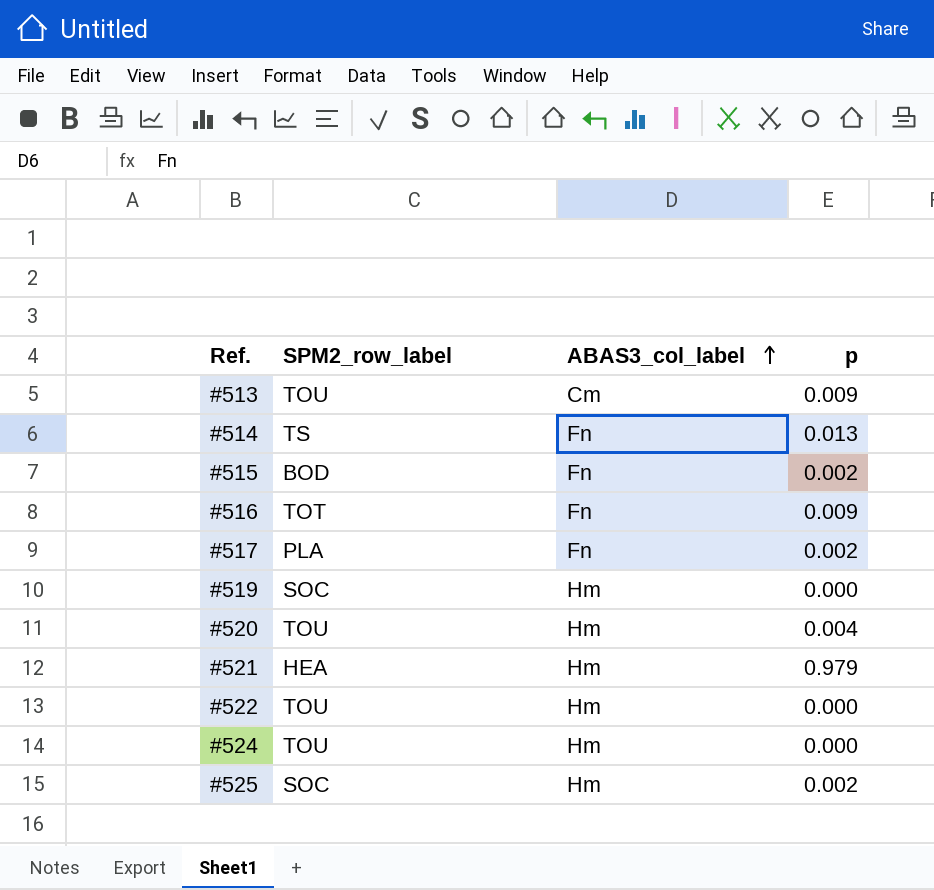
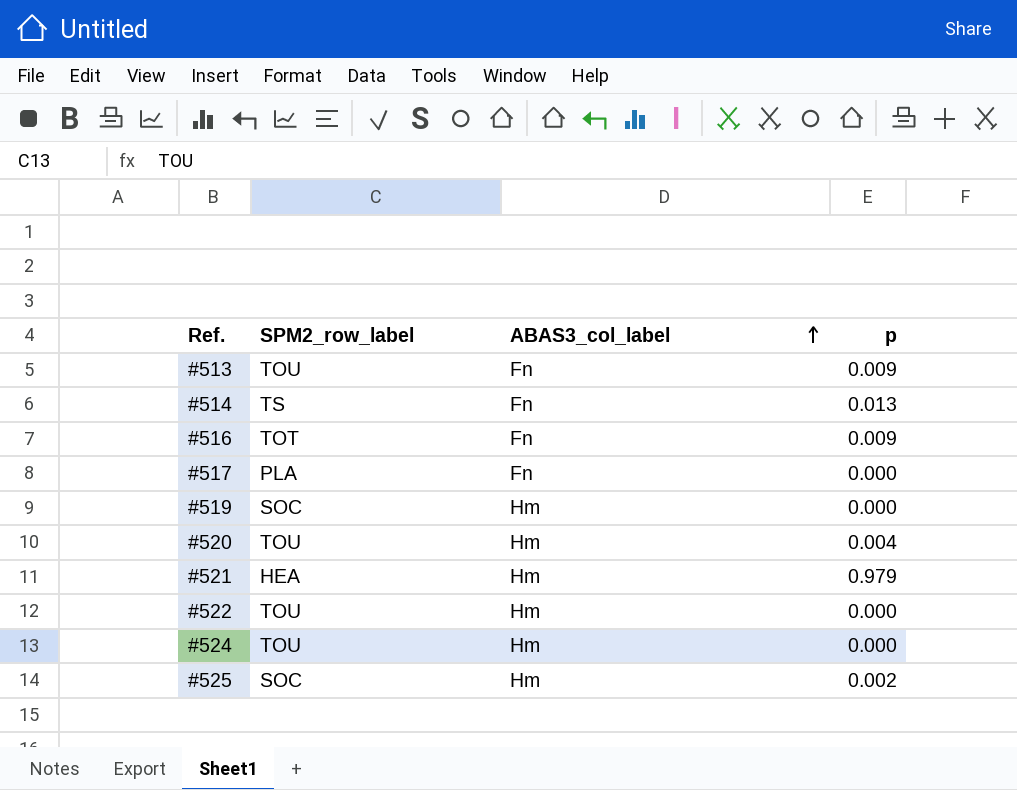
row #515: BOD | Fn | 0.002 -> none
#513 | ABAS3_col_label: Cm -> Fn
#517 | p: 0.002 -> 0.000

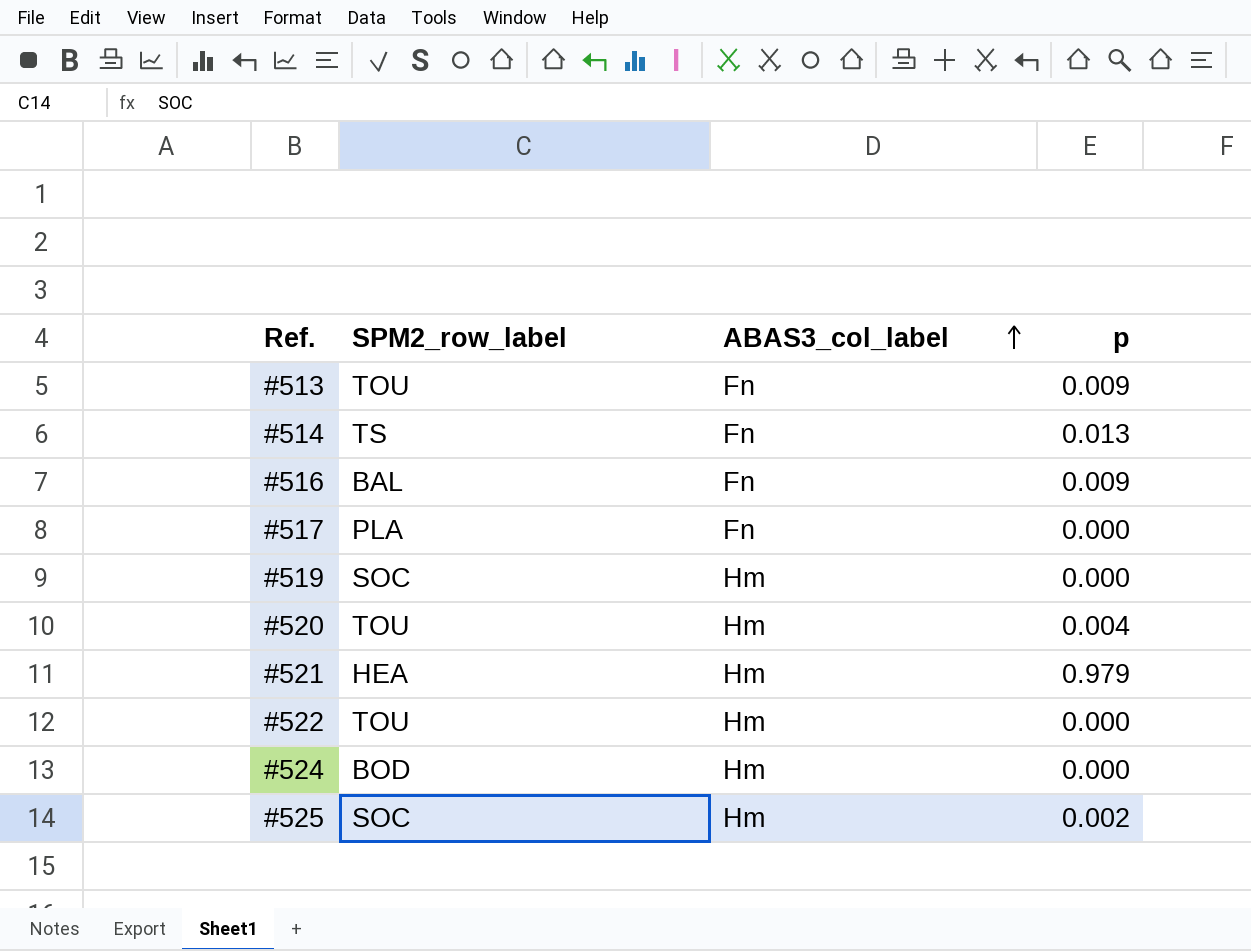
#516 | SPM2_row_label: TOT -> BAL
#524 | SPM2_row_label: TOU -> BOD

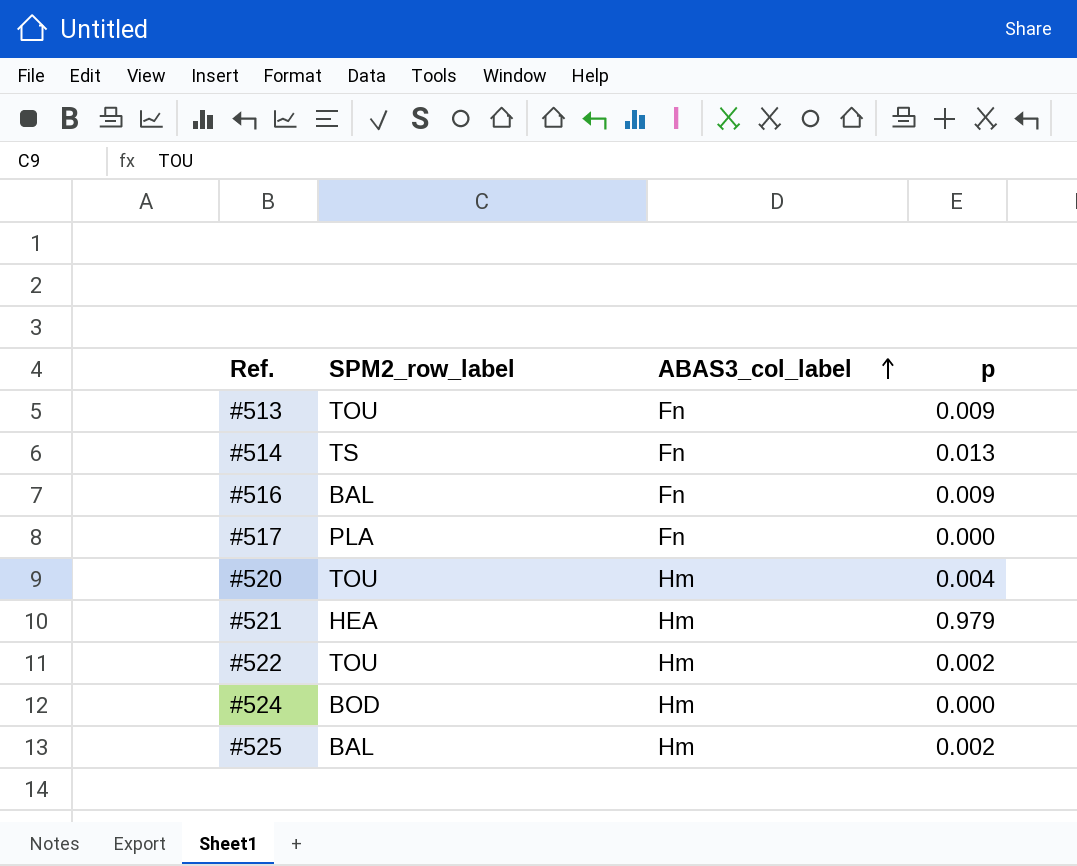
row #519: SOC | Hm | 0.000 -> none
#522 | p: 0.000 -> 0.002
#525 | SPM2_row_label: SOC -> BAL

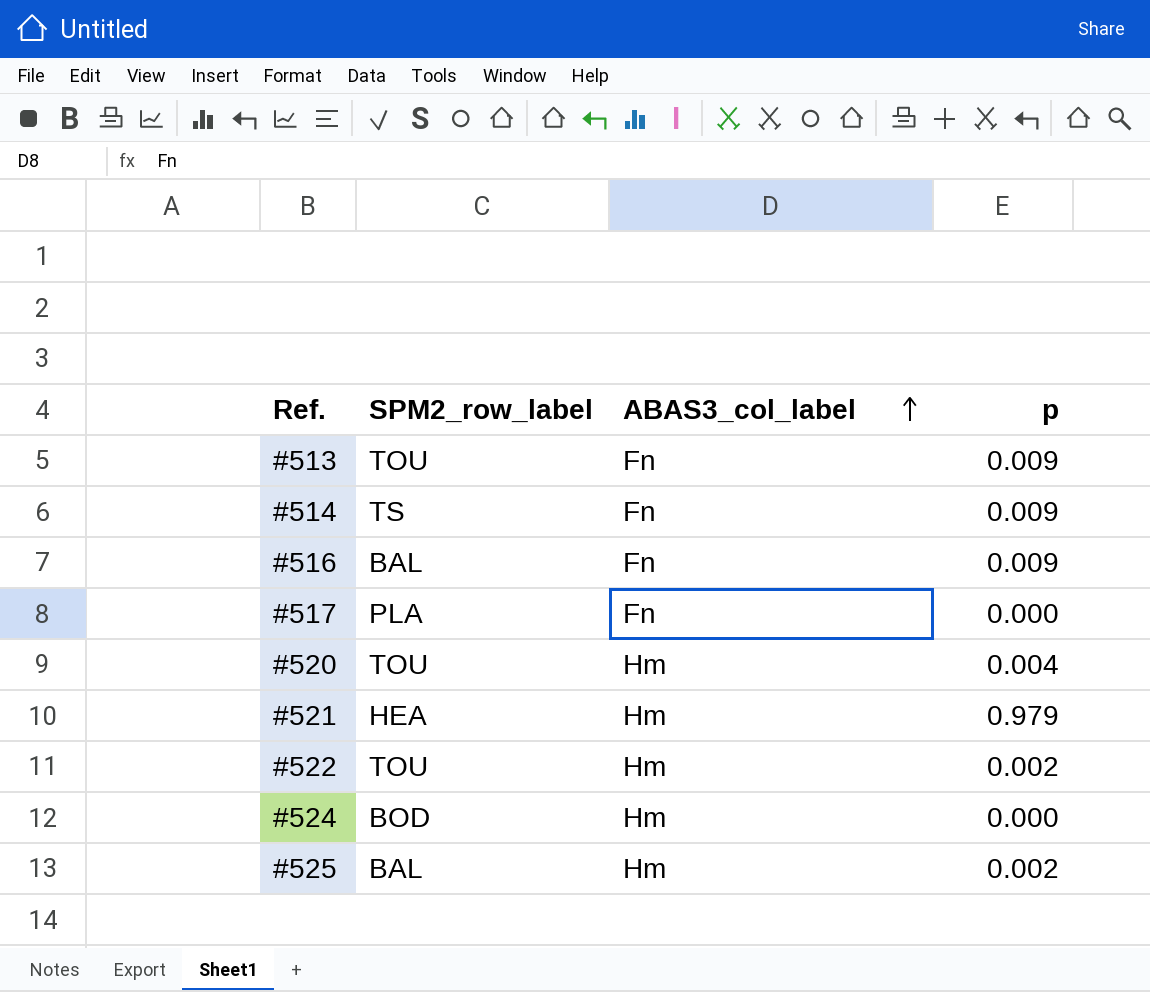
#514 | p: 0.013 -> 0.009

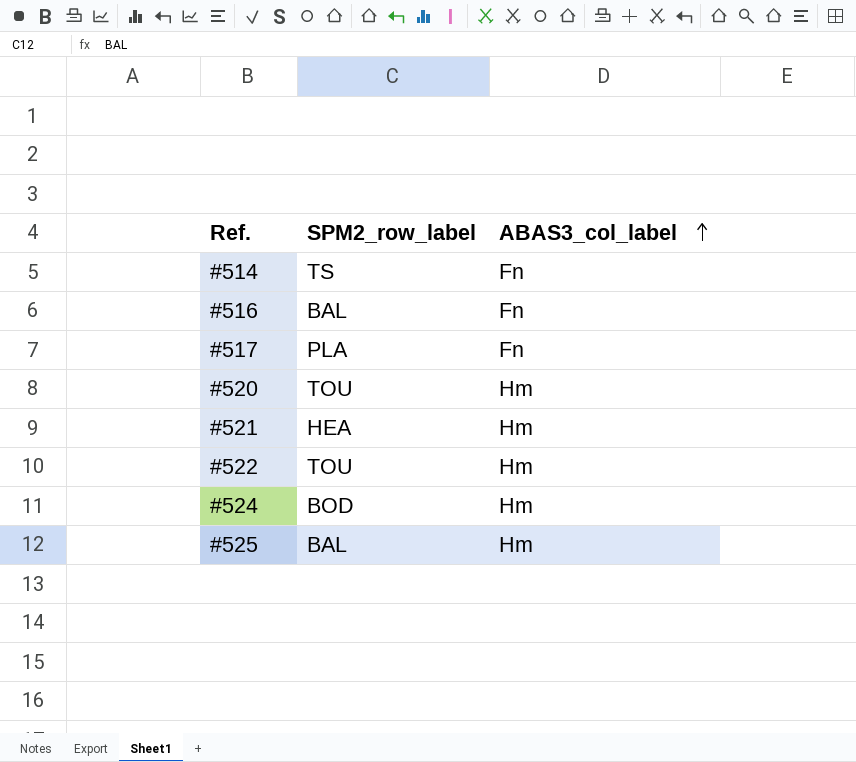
column p | position: 4 -> none
row #513: TOU | Fn | 0.009 -> none

